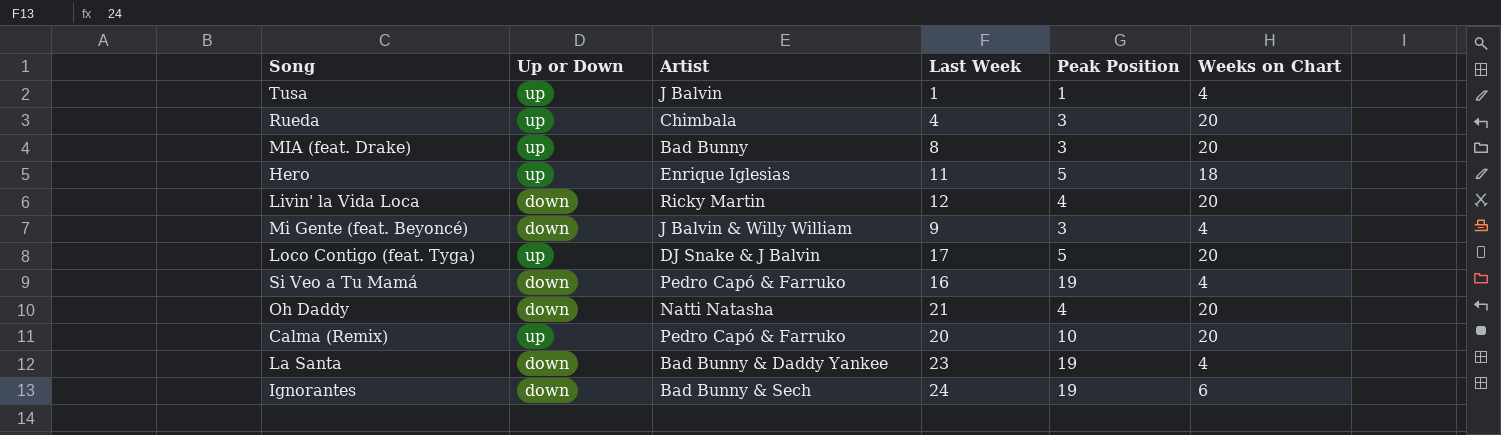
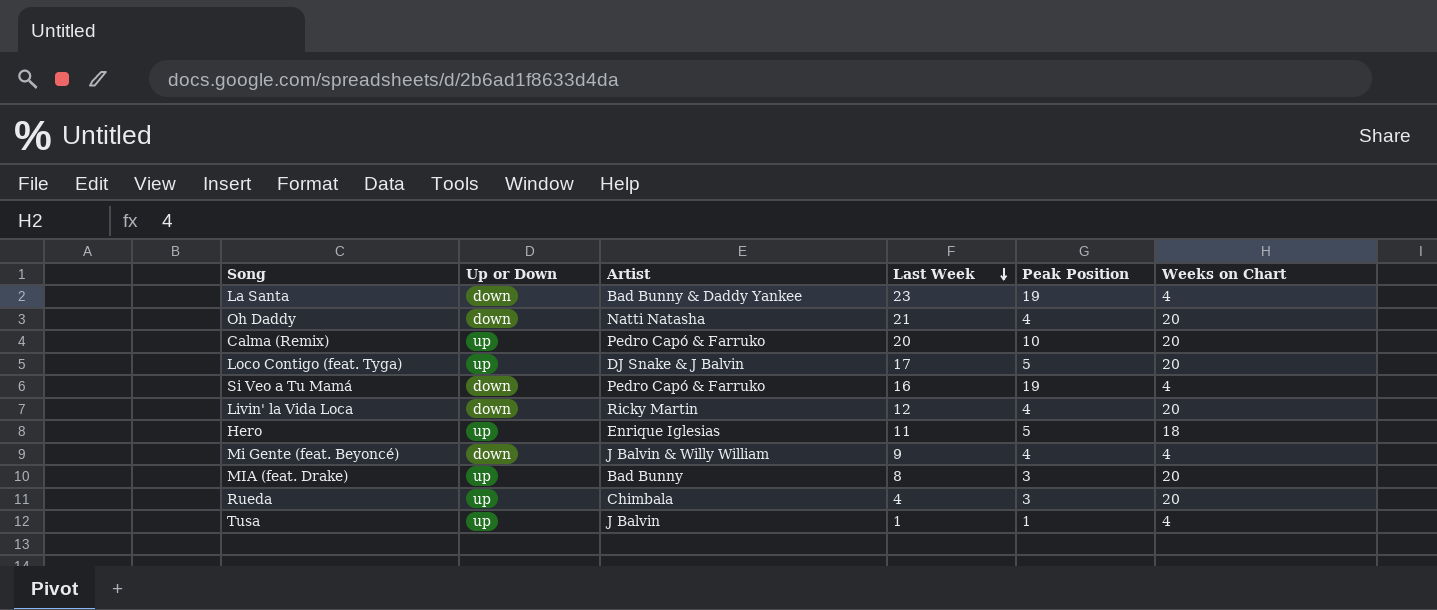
row order: none -> Last Week descending
row Ignorantes: down | Bad Bunny & Sech | 24 | 19 | 6 -> none
Mi Gente (feat. Beyoncé) | Peak Position: 3 -> 4

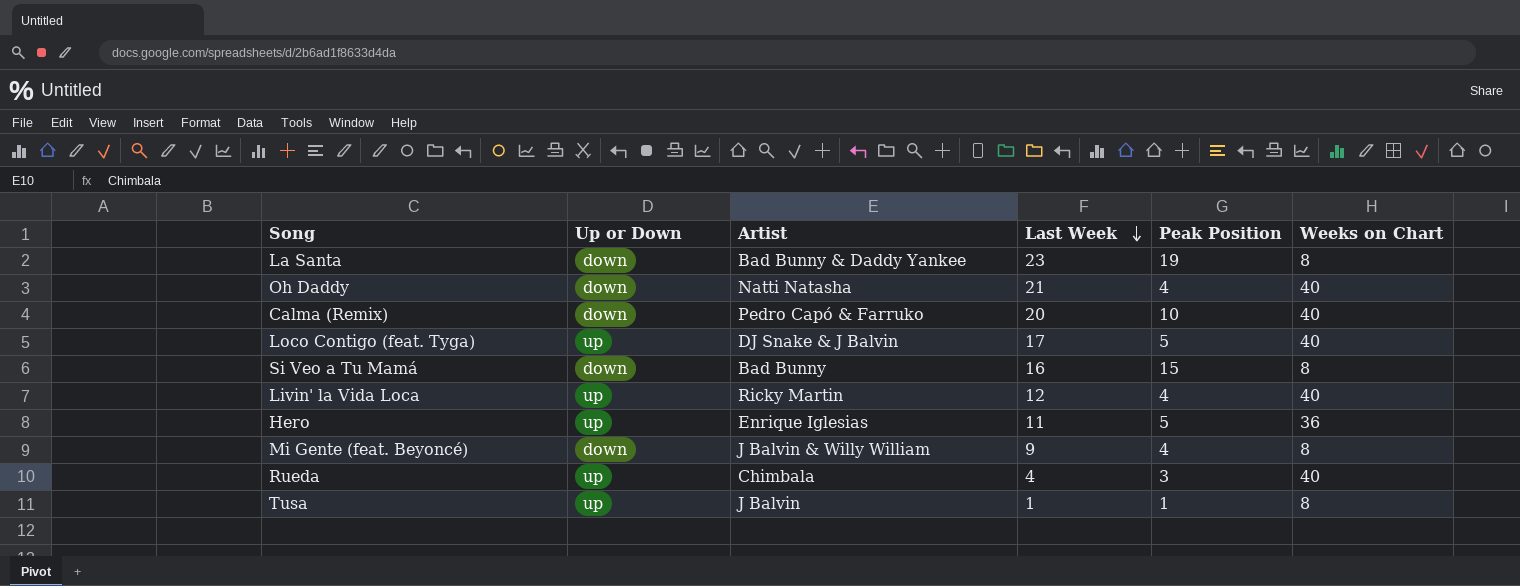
row MIA (feat. Drake): up | Bad Bunny | 8 | 3 | 20 -> none
La Santa | Weeks on Chart: 4 -> 8
Oh Daddy | Weeks on Chart: 20 -> 40
Calma (Remix) | Up or Down: up -> down
Calma (Remix) | Weeks on Chart: 20 -> 40
Loco Contigo (feat. Tyga) | Weeks on Chart: 20 -> 40
Si Veo a Tu Mamá | Artist: Pedro Capó & Farruko -> Bad Bunny
Si Veo a Tu Mamá | Peak Position: 19 -> 15
Si Veo a Tu Mamá | Weeks on Chart: 4 -> 8
Livin' la Vida Loca | Up or Down: down -> up
Livin' la Vida Loca | Weeks on Chart: 20 -> 40
Hero | Weeks on Chart: 18 -> 36
Mi Gente (feat. Beyoncé) | Weeks on Chart: 4 -> 8
Rueda | Weeks on Chart: 20 -> 40
Tusa | Weeks on Chart: 4 -> 8

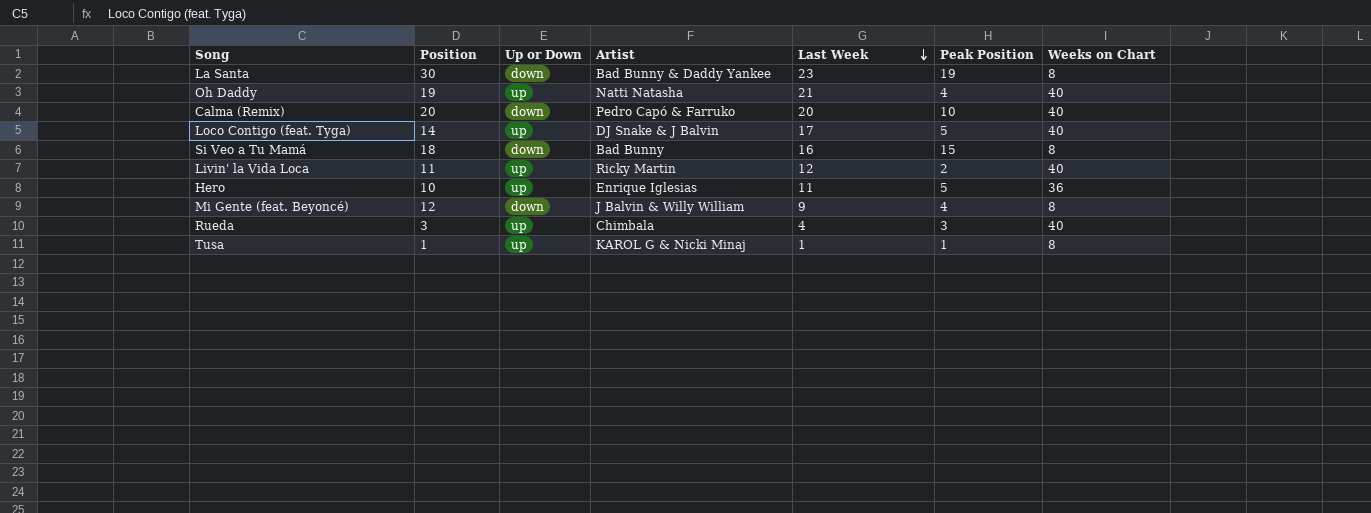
column Position | position: none -> 2
Oh Daddy | Up or Down: down -> up
Livin' la Vida Loca | Peak Position: 4 -> 2
Tusa | Artist: J Balvin -> KAROL G & Nicki Minaj

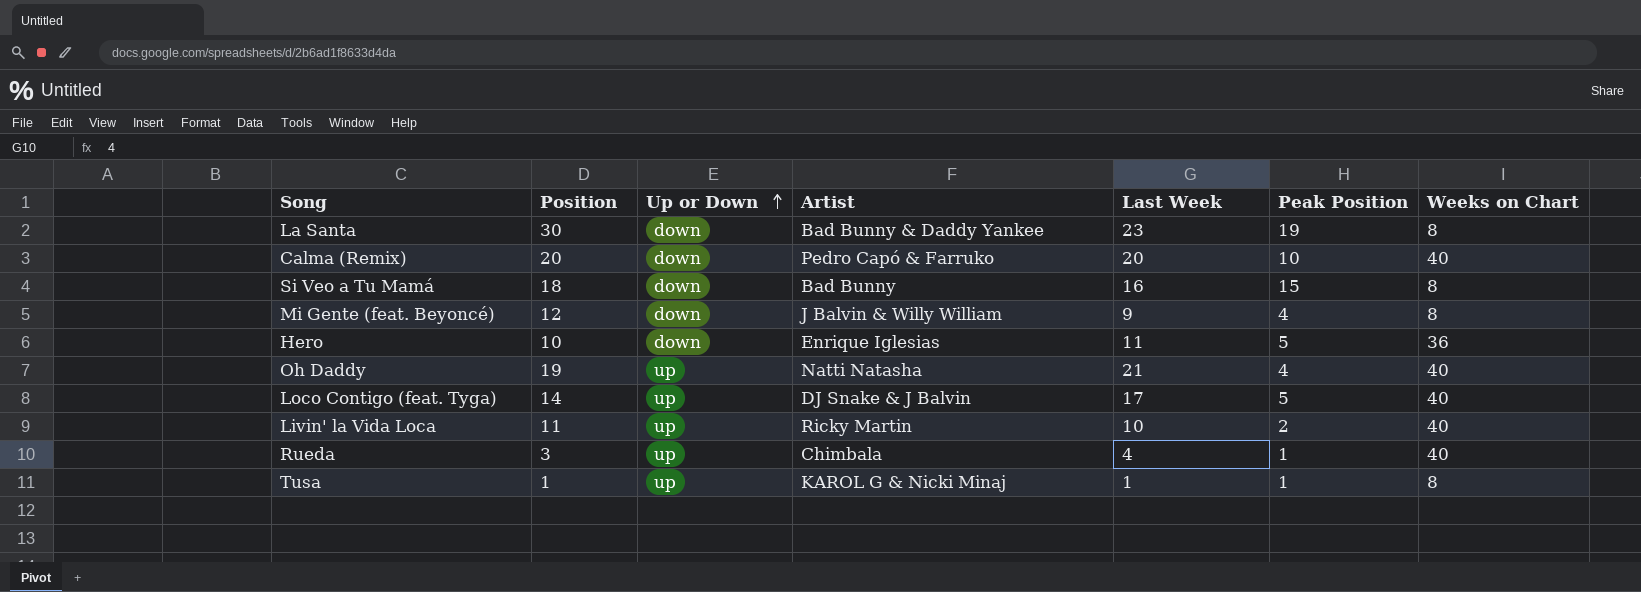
row order: Last Week descending -> Up or Down ascending
Hero | Up or Down: up -> down
Livin' la Vida Loca | Last Week: 12 -> 10
Rueda | Peak Position: 3 -> 1

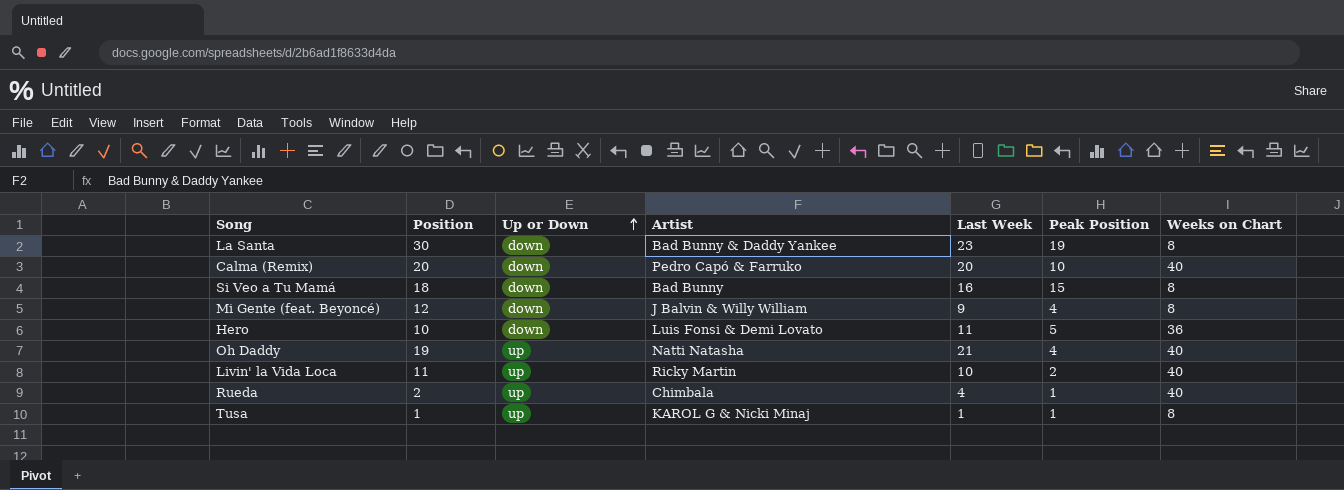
row Loco Contigo (feat. Tyga): 14 | up | DJ Snake & J Balvin | 17 | 5 | 40 -> none
Hero | Artist: Enrique Iglesias -> Luis Fonsi & Demi Lovato
Rueda | Position: 3 -> 2

